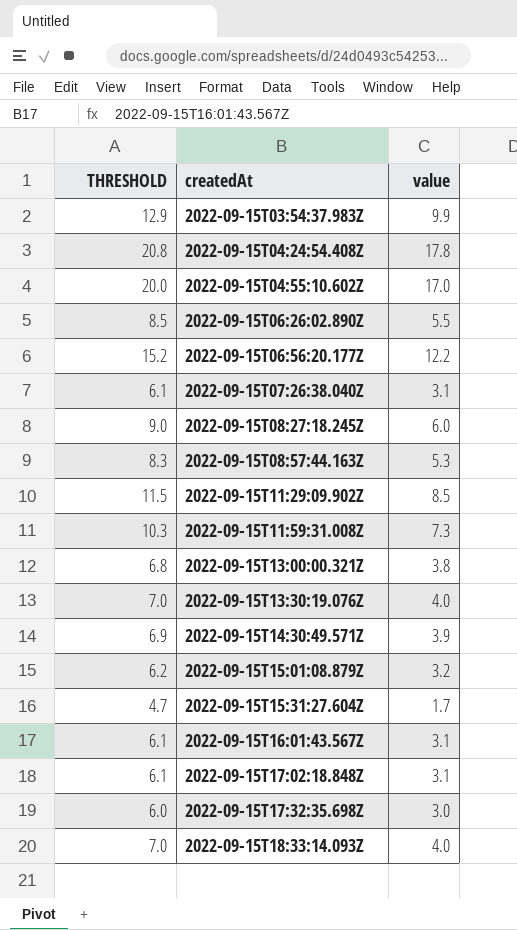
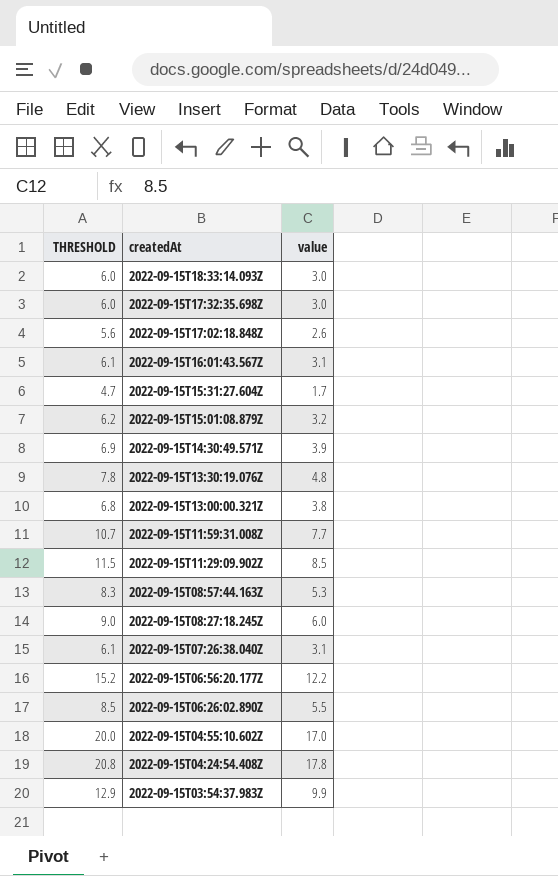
row order: createdAt ascending -> createdAt descending
2022-09-15T18:33:14.093Z | THRESHOLD: 7.0 -> 6.0
2022-09-15T18:33:14.093Z | value: 4.0 -> 3.0
2022-09-15T17:02:18.848Z | THRESHOLD: 6.1 -> 5.6
2022-09-15T17:02:18.848Z | value: 3.1 -> 2.6
2022-09-15T13:30:19.076Z | THRESHOLD: 7.0 -> 7.8
2022-09-15T13:30:19.076Z | value: 4.0 -> 4.8
2022-09-15T11:59:31.008Z | THRESHOLD: 10.3 -> 10.7
2022-09-15T11:59:31.008Z | value: 7.3 -> 7.7

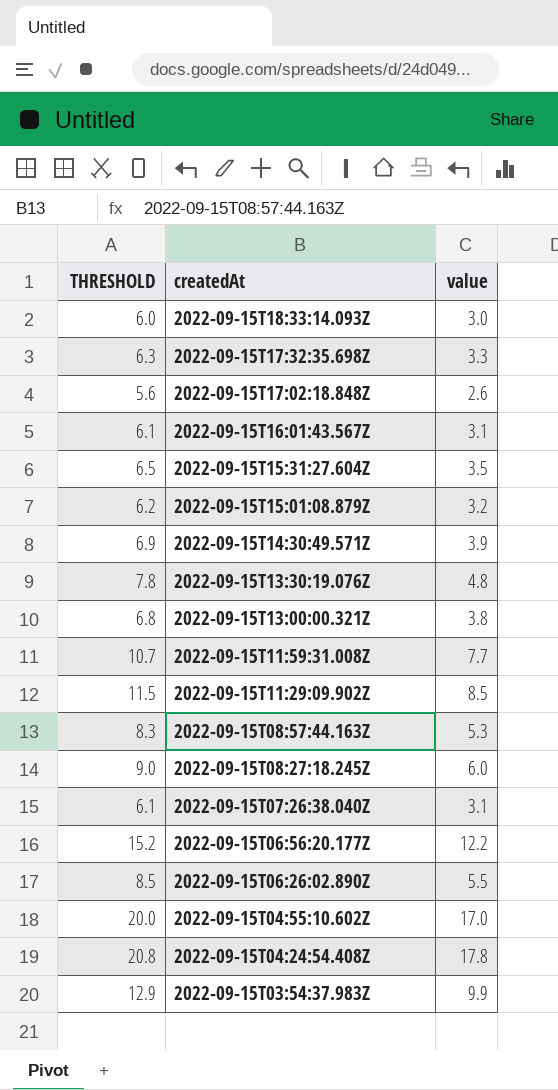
2022-09-15T17:32:35.698Z | THRESHOLD: 6.0 -> 6.3
2022-09-15T17:32:35.698Z | value: 3.0 -> 3.3
2022-09-15T15:31:27.604Z | THRESHOLD: 4.7 -> 6.5
2022-09-15T15:31:27.604Z | value: 1.7 -> 3.5

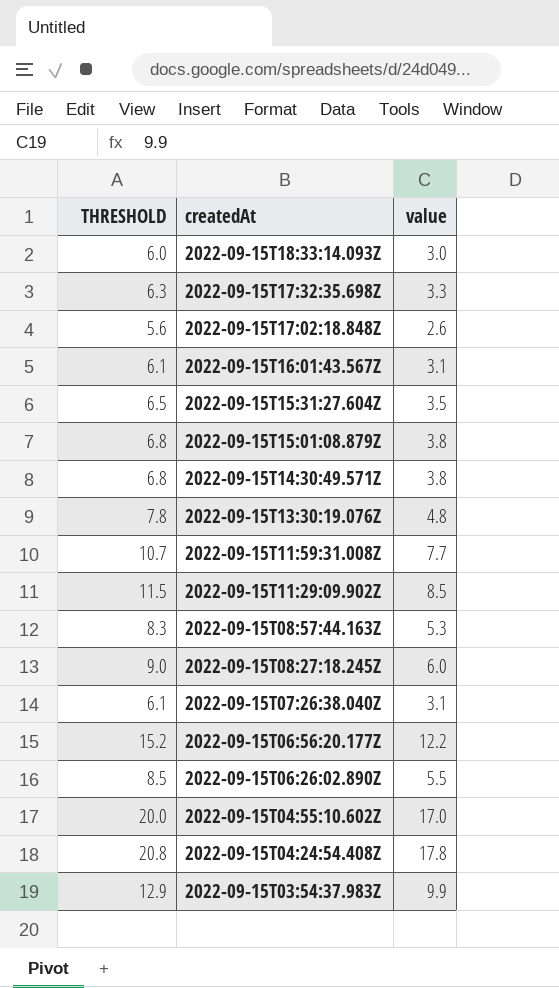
row 2022-09-15T13:00:00.321Z: 6.8 | 3.8 -> none
2022-09-15T15:01:08.879Z | THRESHOLD: 6.2 -> 6.8
2022-09-15T15:01:08.879Z | value: 3.2 -> 3.8
2022-09-15T14:30:49.571Z | THRESHOLD: 6.9 -> 6.8
2022-09-15T14:30:49.571Z | value: 3.9 -> 3.8

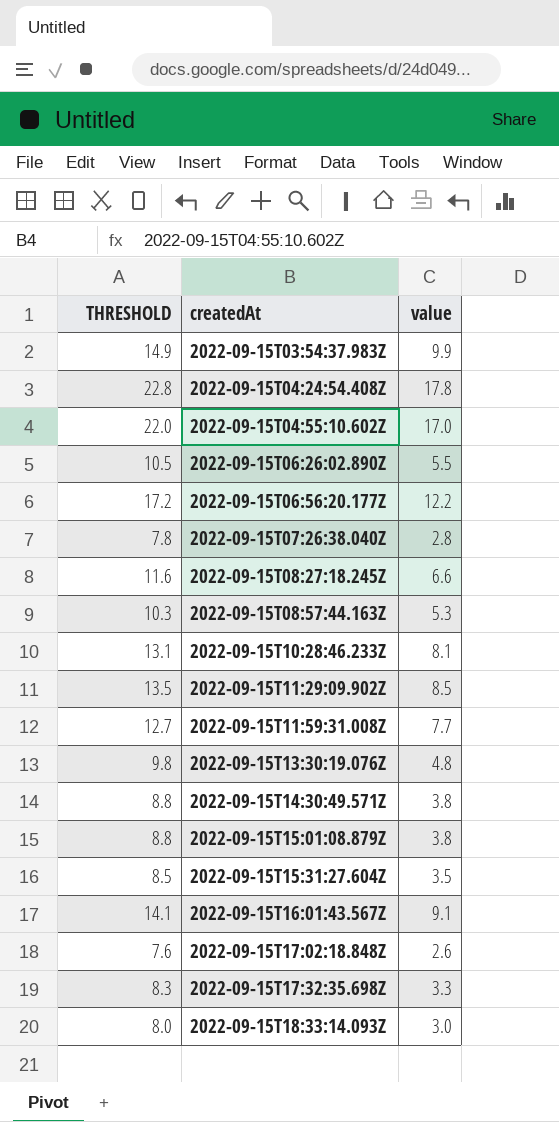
row order: createdAt descending -> createdAt ascending
column THRESHOLD | formula: [value] + 3 -> [value] + 5
2022-09-15T07:26:38.040Z | value: 3.1 -> 2.8
2022-09-15T08:27:18.245Z | value: 6.0 -> 6.6
row 2022-09-15T10:28:46.233Z: none -> 13.1 | 8.1
2022-09-15T16:01:43.567Z | value: 3.1 -> 9.1

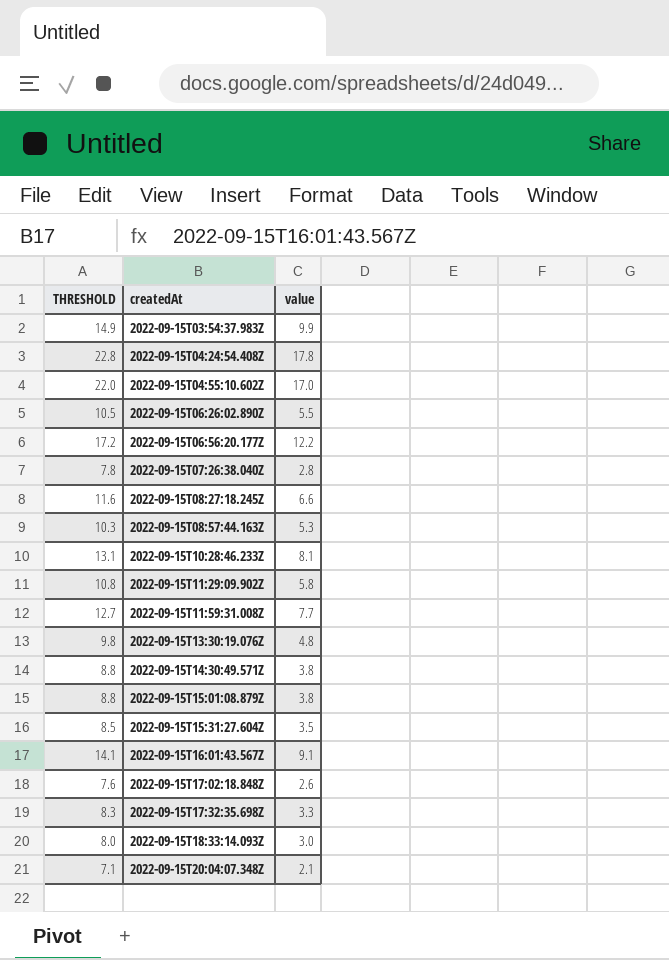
2022-09-15T11:29:09.902Z | THRESHOLD: 13.5 -> 10.8
2022-09-15T11:29:09.902Z | value: 8.5 -> 5.8
row 2022-09-15T20:04:07.348Z: none -> 7.1 | 2.1

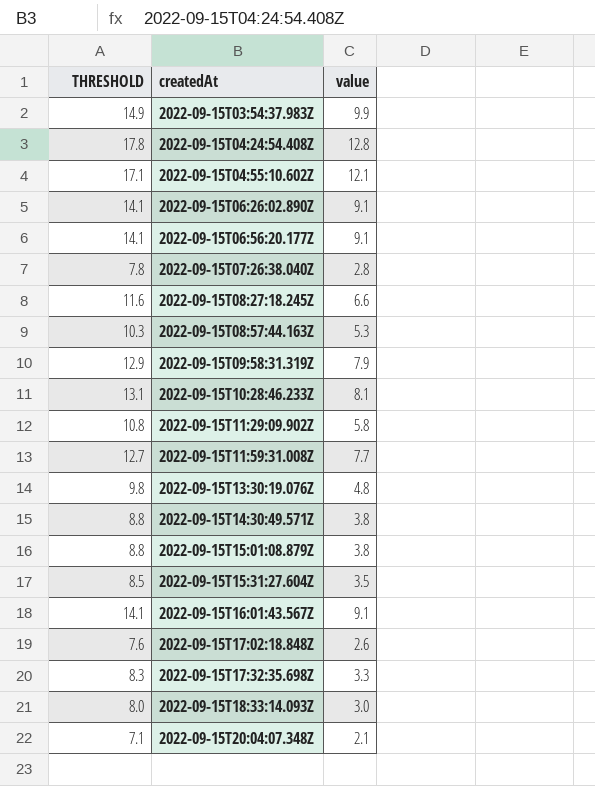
2022-09-15T04:24:54.408Z | THRESHOLD: 22.8 -> 17.8
2022-09-15T04:24:54.408Z | value: 17.8 -> 12.8
2022-09-15T04:55:10.602Z | THRESHOLD: 22.0 -> 17.1
2022-09-15T04:55:10.602Z | value: 17.0 -> 12.1
2022-09-15T06:26:02.890Z | THRESHOLD: 10.5 -> 14.1
2022-09-15T06:26:02.890Z | value: 5.5 -> 9.1
2022-09-15T06:56:20.177Z | THRESHOLD: 17.2 -> 14.1
2022-09-15T06:56:20.177Z | value: 12.2 -> 9.1
row 2022-09-15T09:58:31.319Z: none -> 12.9 | 7.9

